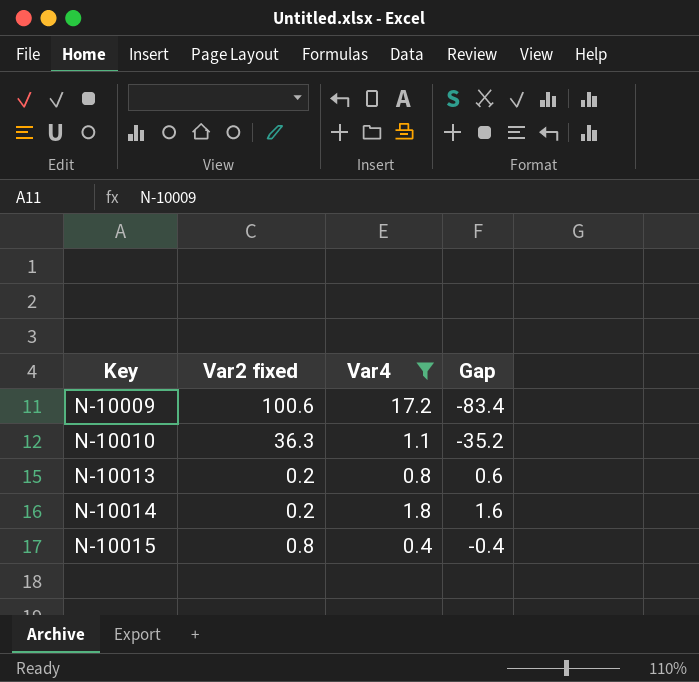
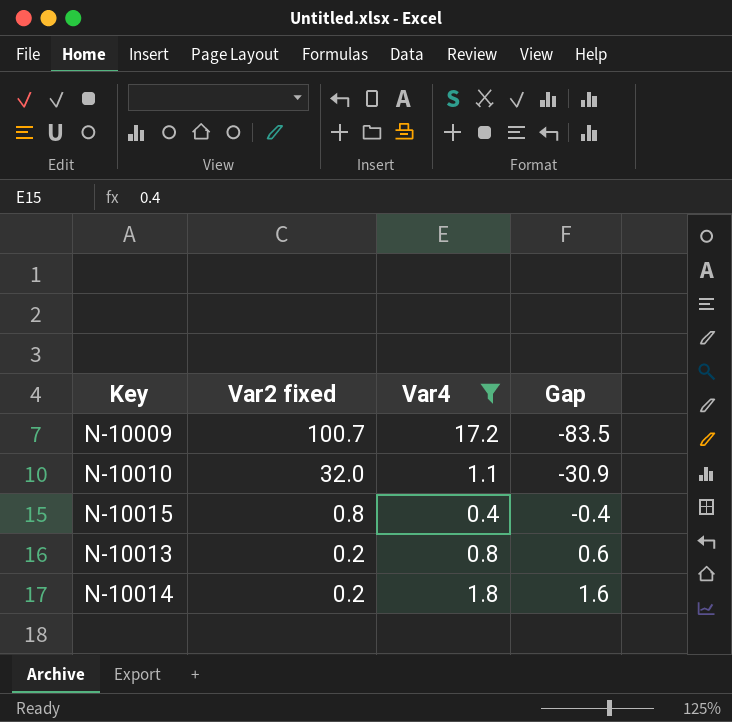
row order: Key ascending -> Var2 fixed descending
N-10009 | Var2 fixed: 100.6 -> 100.7
N-10009 | Gap: -83.4 -> -83.5
N-10010 | Var2 fixed: 36.3 -> 32.0
N-10010 | Gap: -35.2 -> -30.9

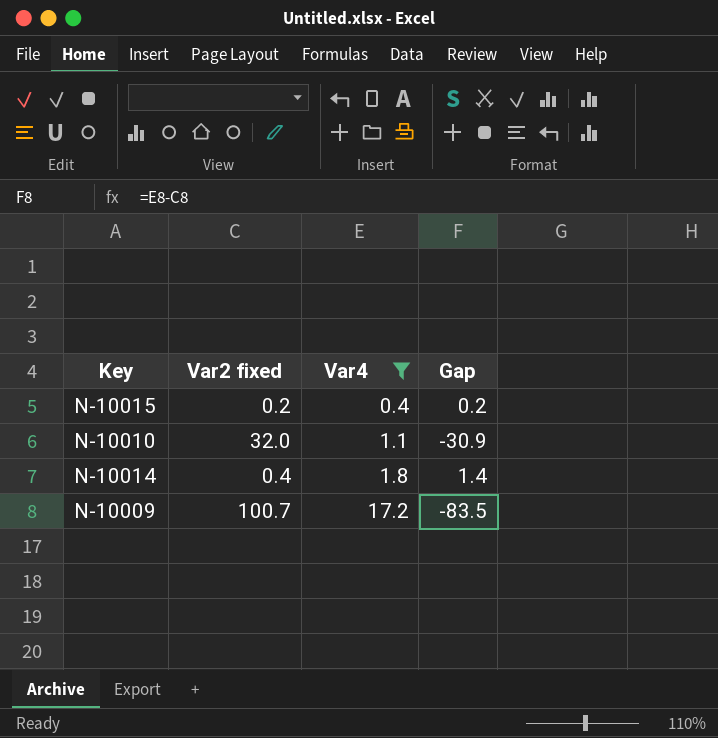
row order: Var2 fixed descending -> Var4 ascending
row N-10013: 0.2 | 0.8 | 0.6 -> none
N-10015 | Var2 fixed: 0.8 -> 0.2
N-10015 | Gap: -0.4 -> 0.2
N-10014 | Var2 fixed: 0.2 -> 0.4
N-10014 | Gap: 1.6 -> 1.4

